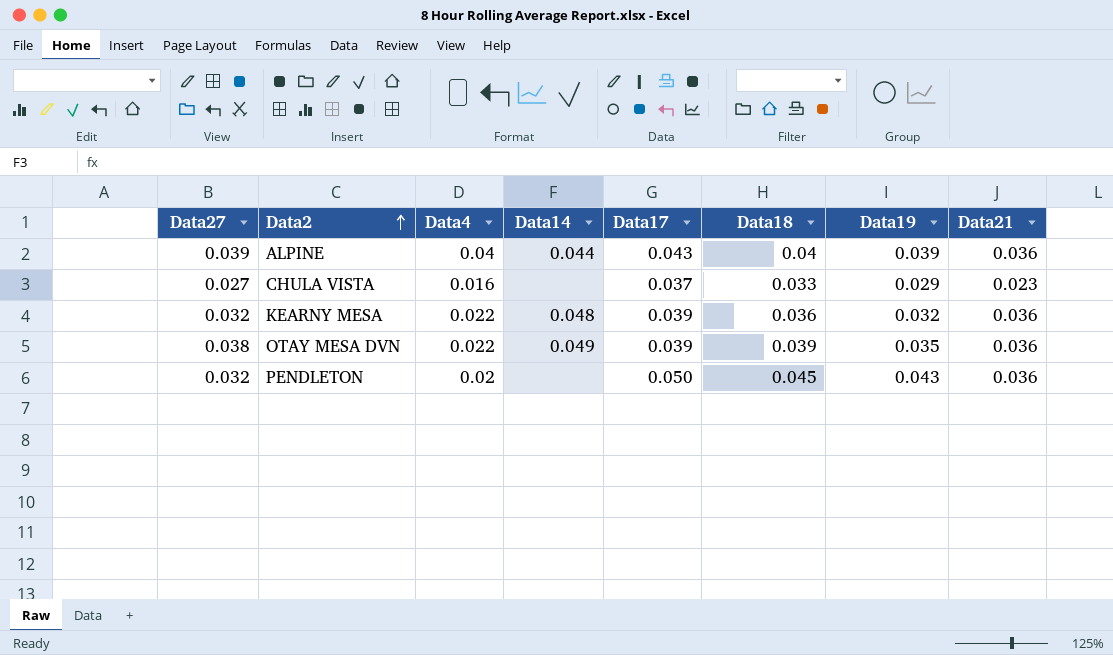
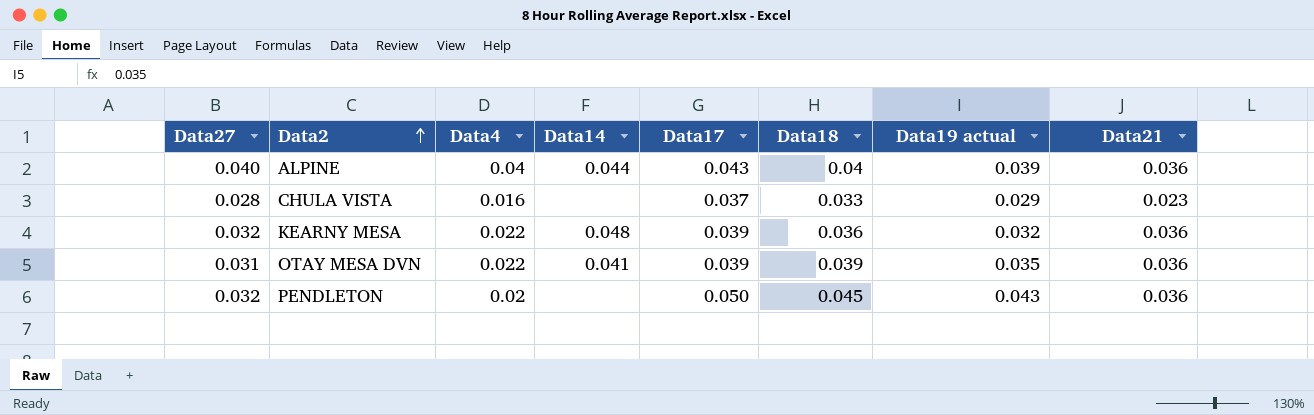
column name: Data19 -> Data19 actual
ALPINE | Data27: 0.039 -> 0.040
CHULA VISTA | Data27: 0.027 -> 0.028
OTAY MESA DVN | Data27: 0.038 -> 0.031
OTAY MESA DVN | Data14: 0.049 -> 0.041

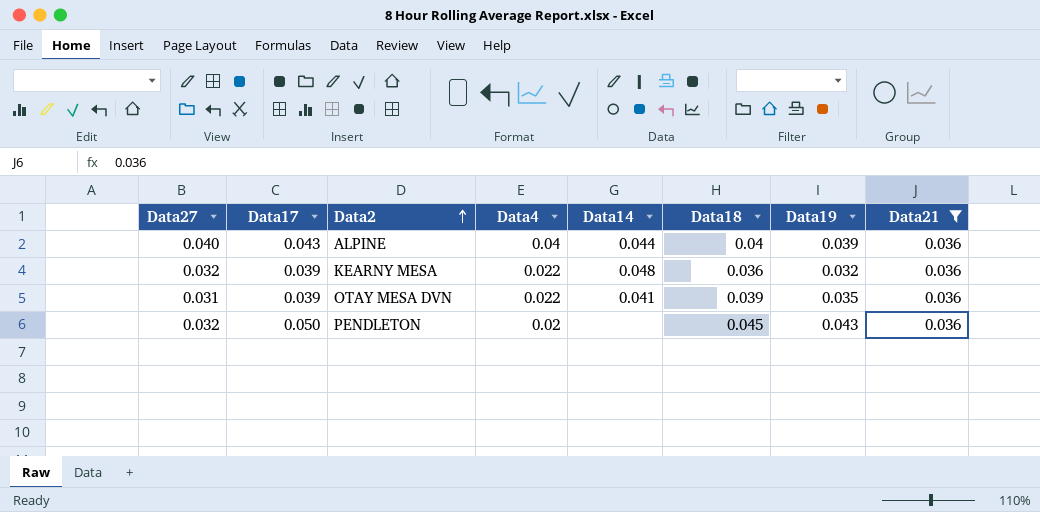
filter: none -> Data21 = 0.036
column Data17 | position: 5 -> 2
column name: Data19 actual -> Data19

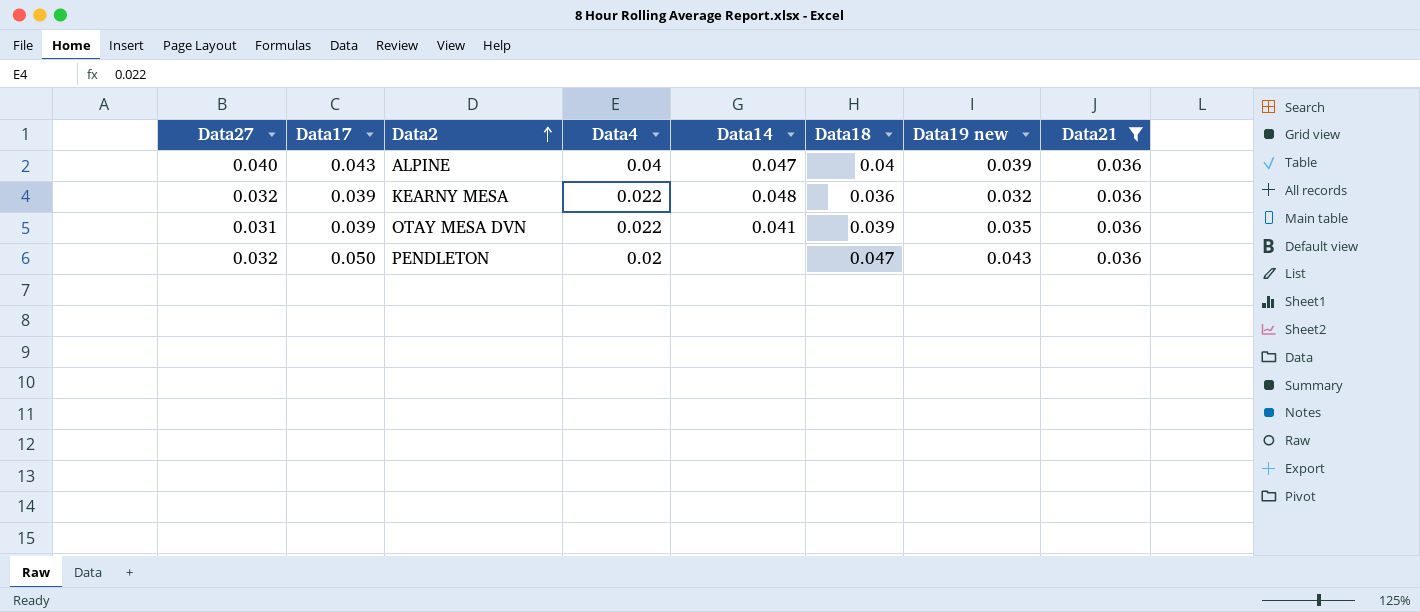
column name: Data19 -> Data19 new
ALPINE | Data14: 0.044 -> 0.047
PENDLETON | Data18: 0.045 -> 0.047

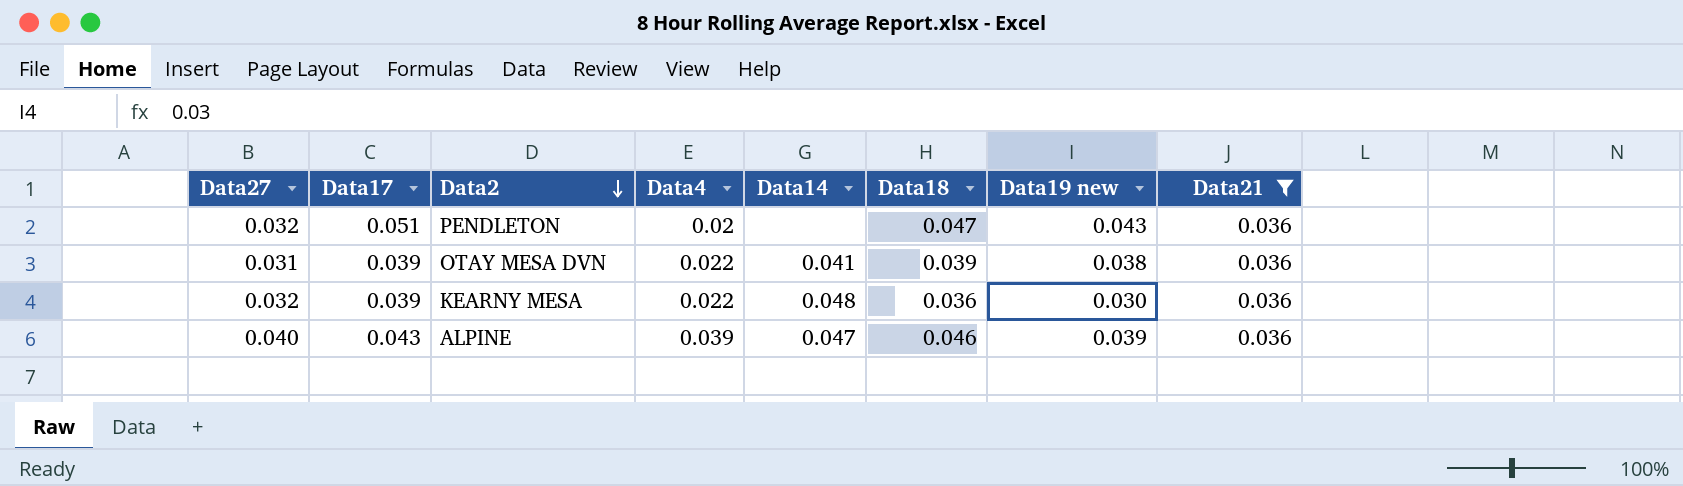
row order: Data2 ascending -> Data2 descending
PENDLETON | Data17: 0.050 -> 0.051
OTAY MESA DVN | Data19 new: 0.035 -> 0.038
KEARNY MESA | Data19 new: 0.032 -> 0.030
ALPINE | Data4: 0.04 -> 0.039
ALPINE | Data18: 0.04 -> 0.046

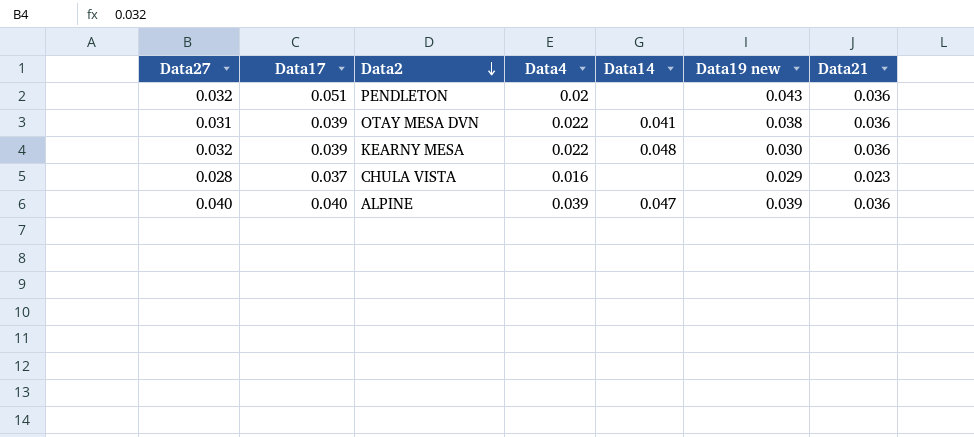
filter: Data21 = 0.036 -> none
column Data18 | position: 6 -> none
ALPINE | Data17: 0.043 -> 0.040

